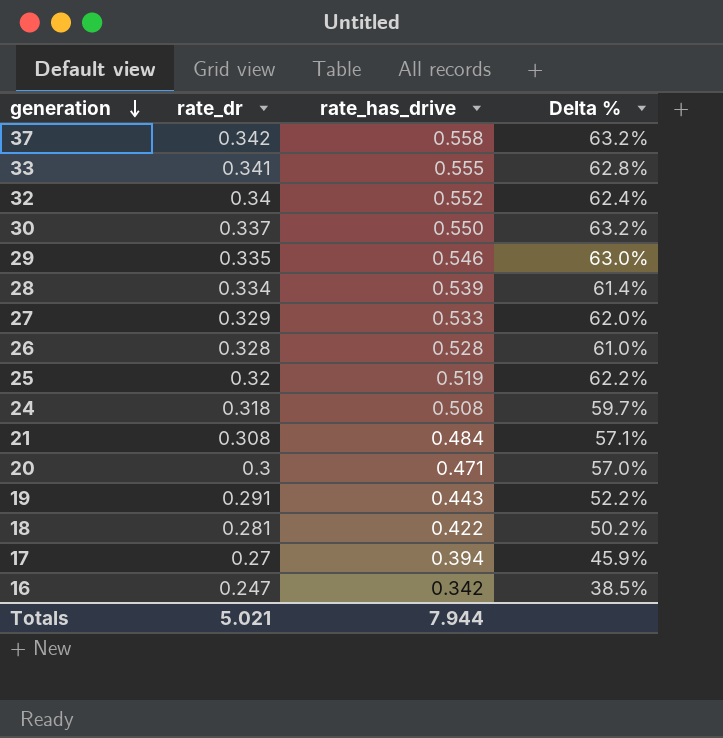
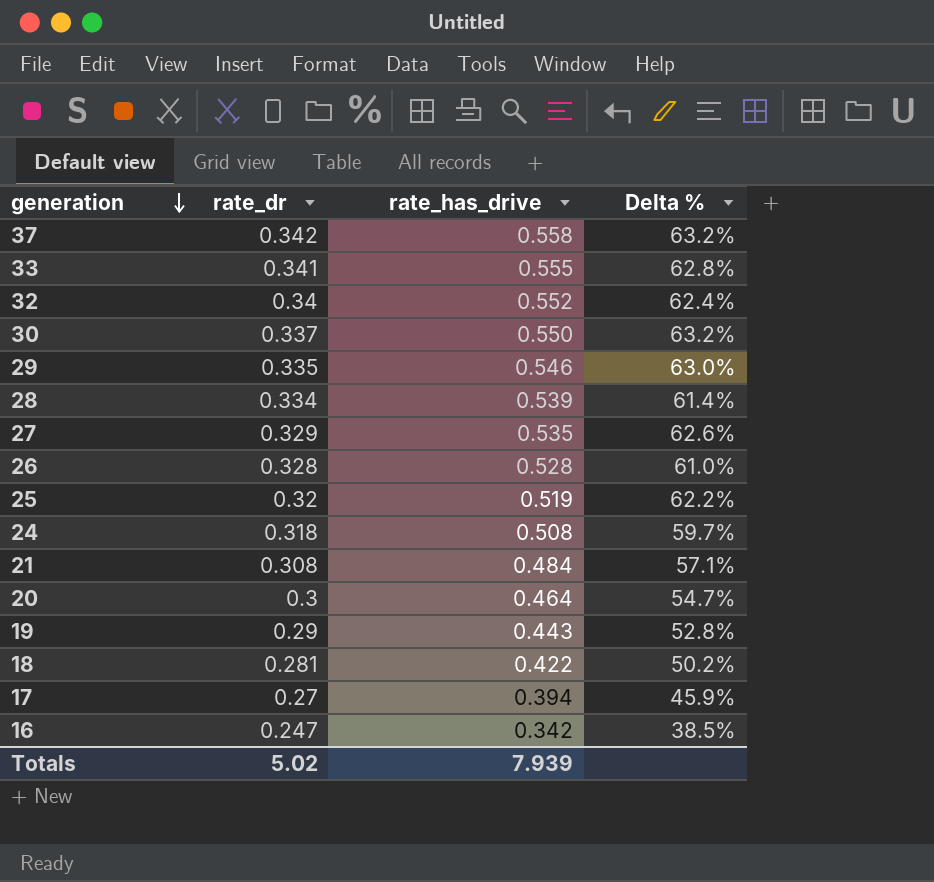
27 | rate_has_drive: 0.533 -> 0.535
27 | Delta %: 62.0% -> 62.6%
20 | rate_has_drive: 0.471 -> 0.464
20 | Delta %: 57.0% -> 54.7%
19 | rate_dr: 0.291 -> 0.29
19 | Delta %: 52.2% -> 52.8%
Totals | rate_dr: 5.021 -> 5.02
Totals | rate_has_drive: 7.944 -> 7.939

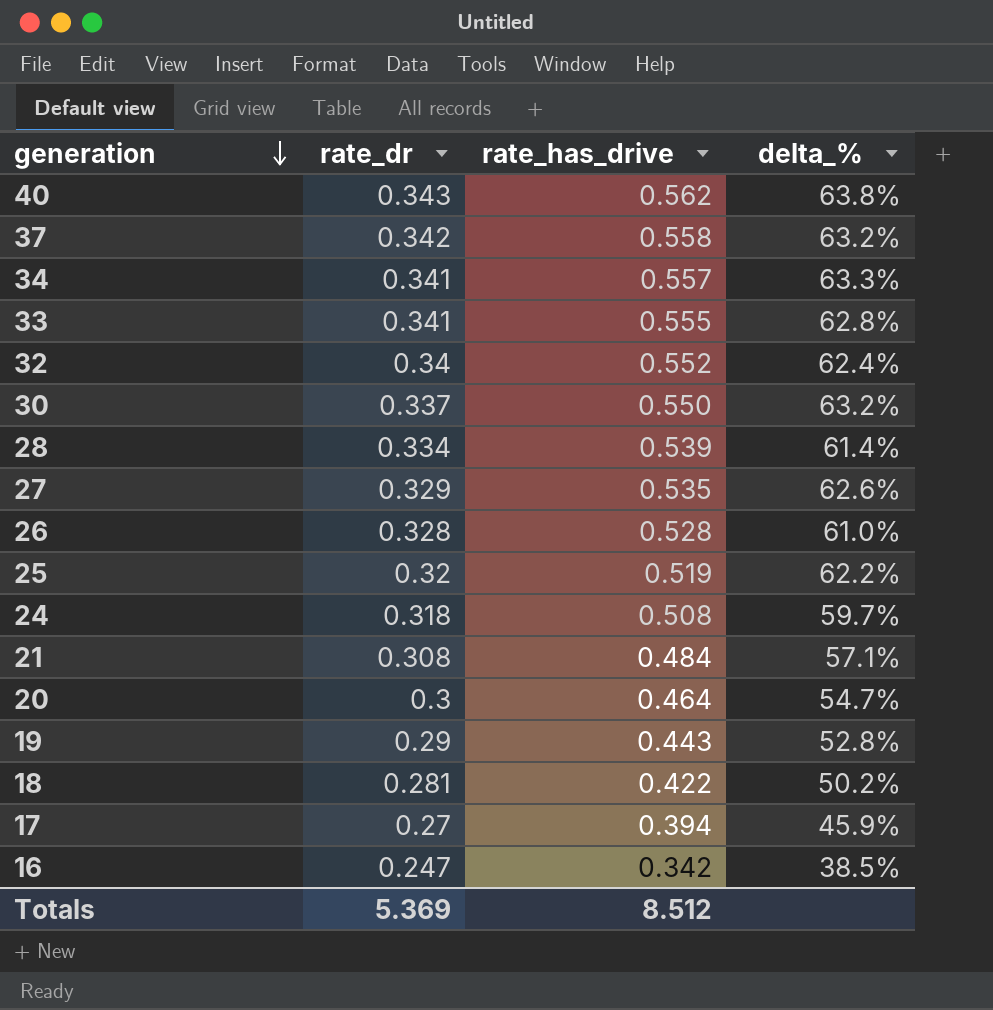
column name: Delta % -> delta_%
row 29: 0.335 | 0.546 | 63.0% -> none
row 40: none -> 0.343 | 0.562 | 63.8%
row 34: none -> 0.341 | 0.557 | 63.3%
Totals | rate_dr: 5.02 -> 5.369
Totals | rate_has_drive: 7.939 -> 8.512

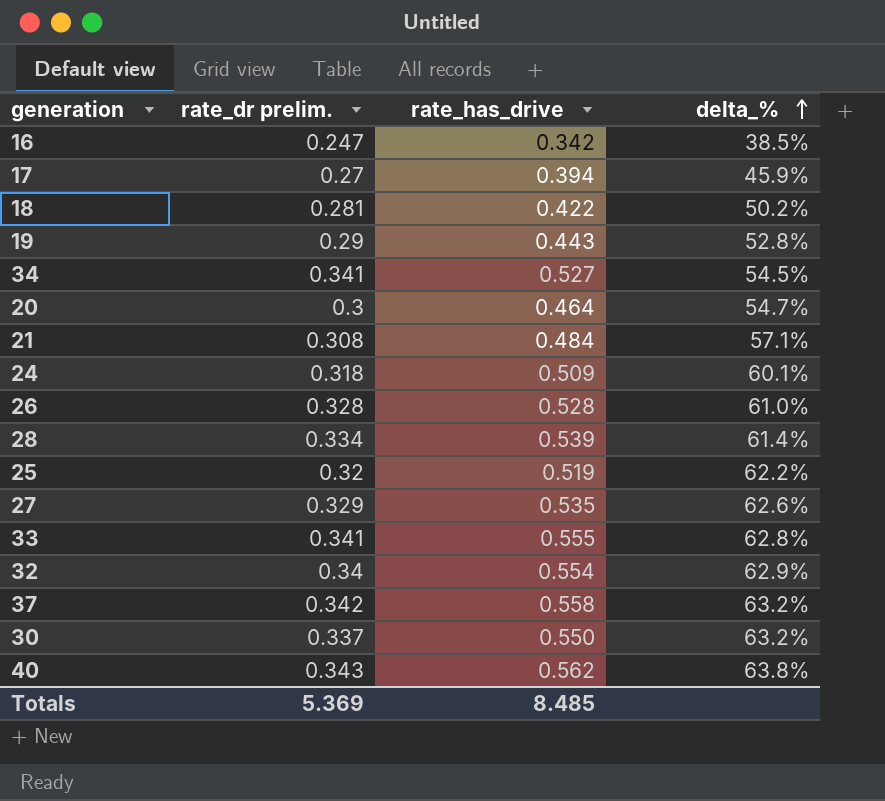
row order: generation descending -> delta_% ascending
column name: rate_dr -> rate_dr prelim.
34 | rate_has_drive: 0.557 -> 0.527
34 | delta_%: 63.3% -> 54.5%
24 | rate_has_drive: 0.508 -> 0.509
24 | delta_%: 59.7% -> 60.1%
32 | rate_has_drive: 0.552 -> 0.554
32 | delta_%: 62.4% -> 62.9%
Totals | rate_has_drive: 8.512 -> 8.485

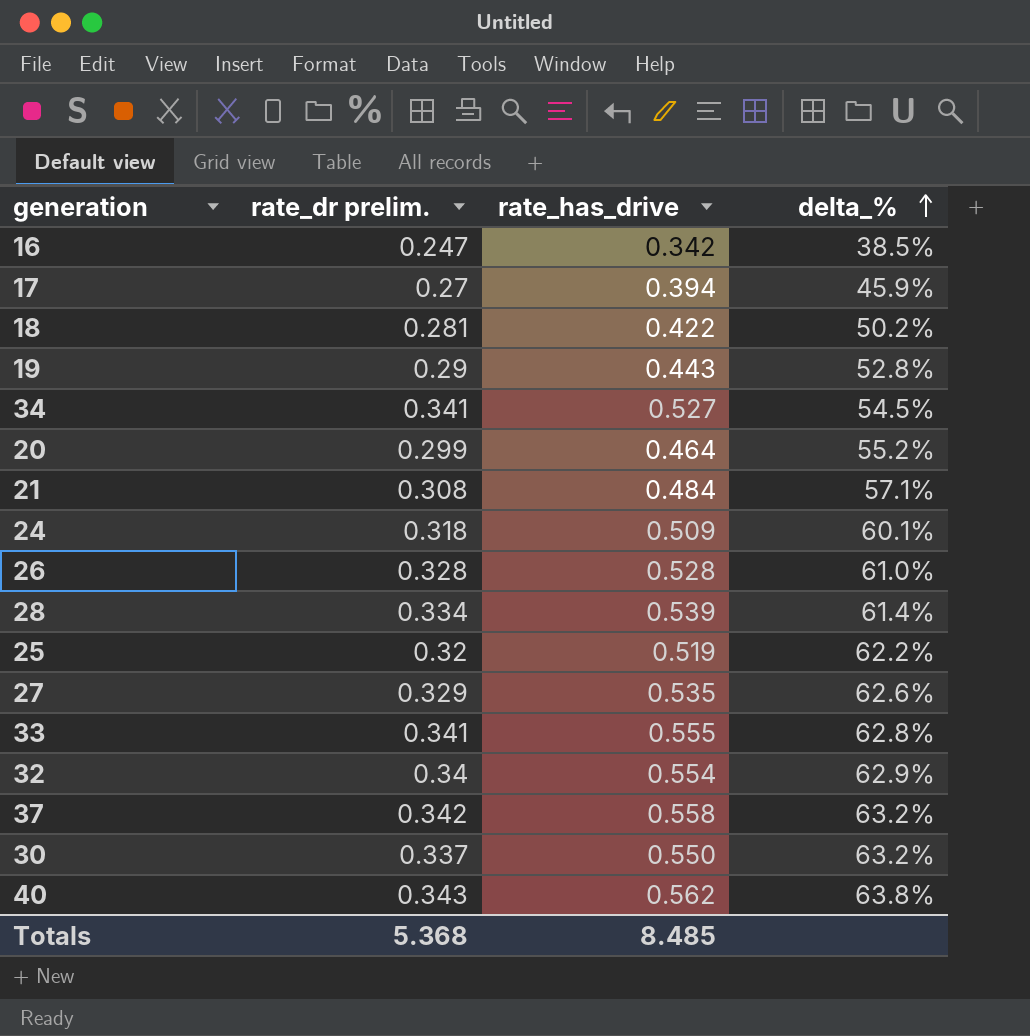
20 | rate_dr prelim.: 0.3 -> 0.299
20 | delta_%: 54.7% -> 55.2%
Totals | rate_dr prelim.: 5.369 -> 5.368

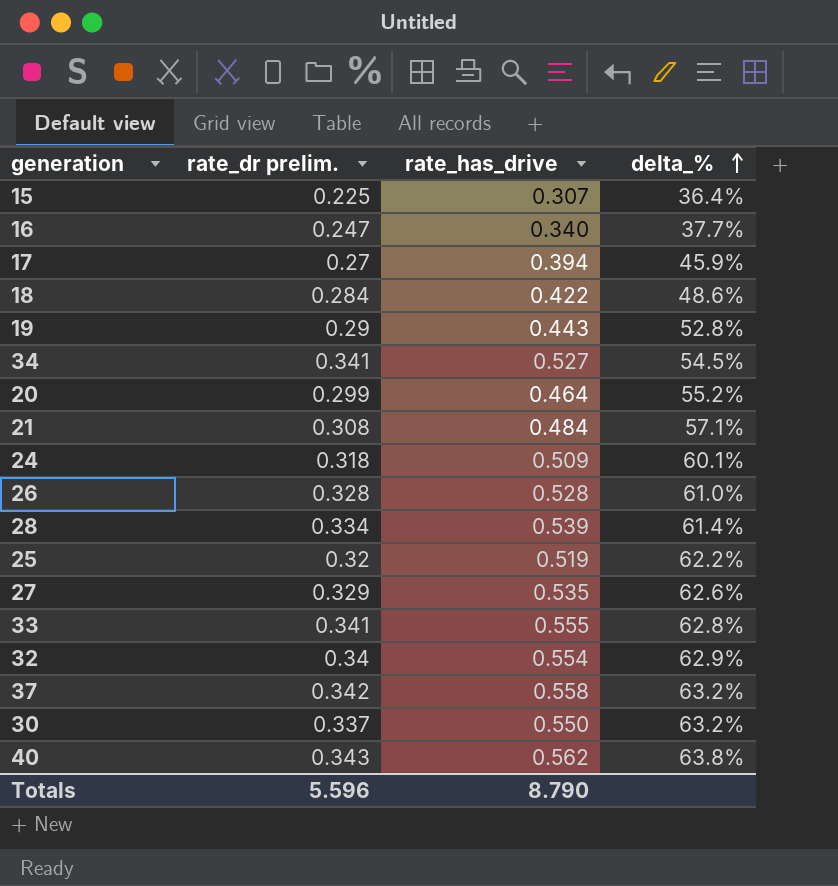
row 15: none -> 0.225 | 0.307 | 36.4%
16 | rate_has_drive: 0.342 -> 0.340
16 | delta_%: 38.5% -> 37.7%
18 | rate_dr prelim.: 0.281 -> 0.284
18 | delta_%: 50.2% -> 48.6%
Totals | rate_dr prelim.: 5.368 -> 5.596
Totals | rate_has_drive: 8.485 -> 8.790

